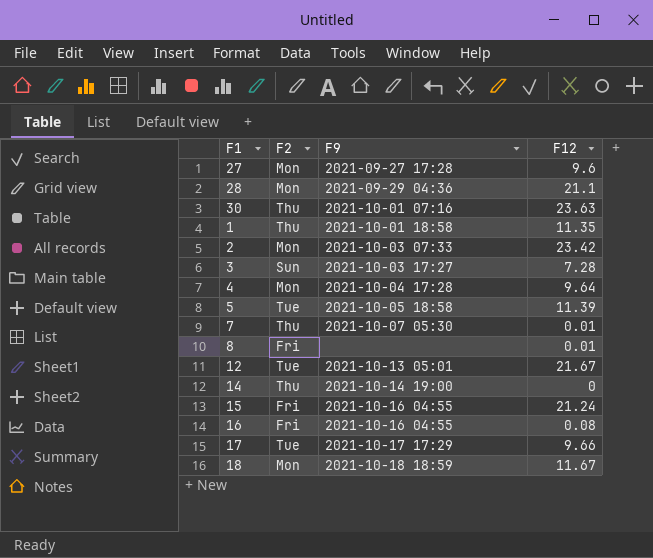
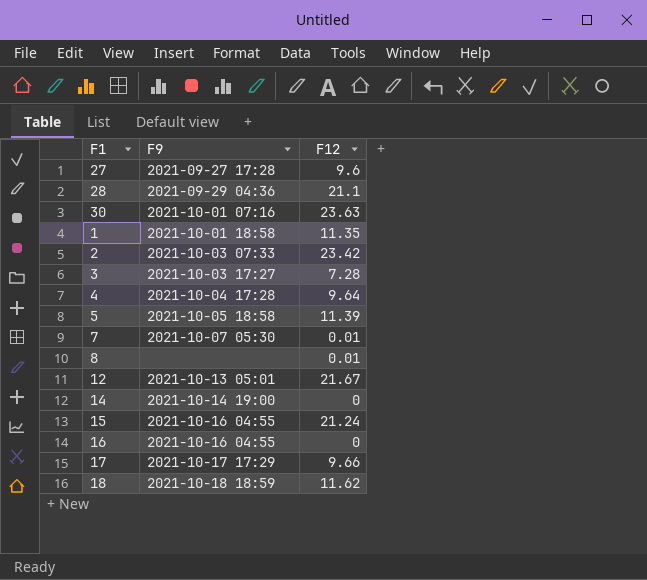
column F2 | position: 2 -> none
16 | F12: 0.08 -> 0
18 | F12: 11.67 -> 11.62

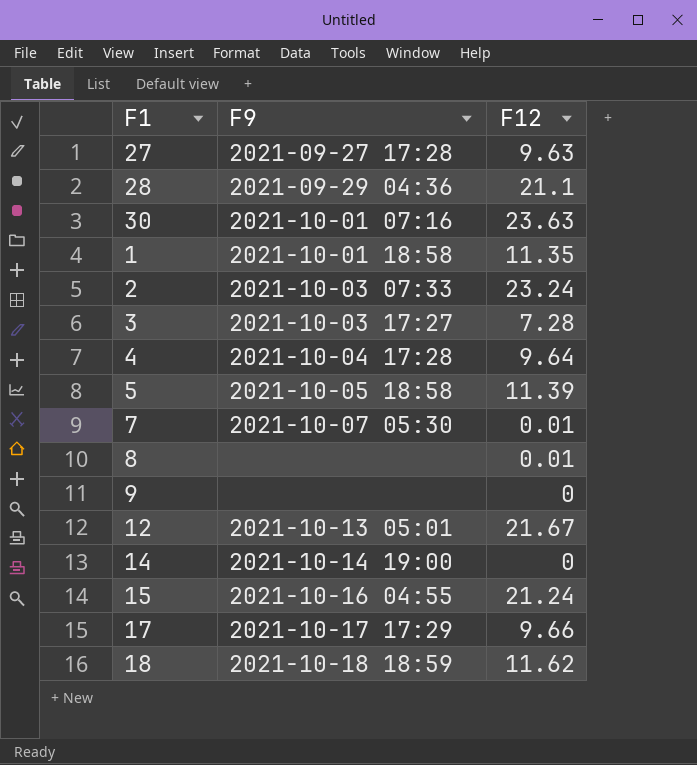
row 16: 2021-10-16 04:55 | 0 -> none
27 | F12: 9.6 -> 9.63
2 | F12: 23.42 -> 23.24
row 9: none -> none | 0

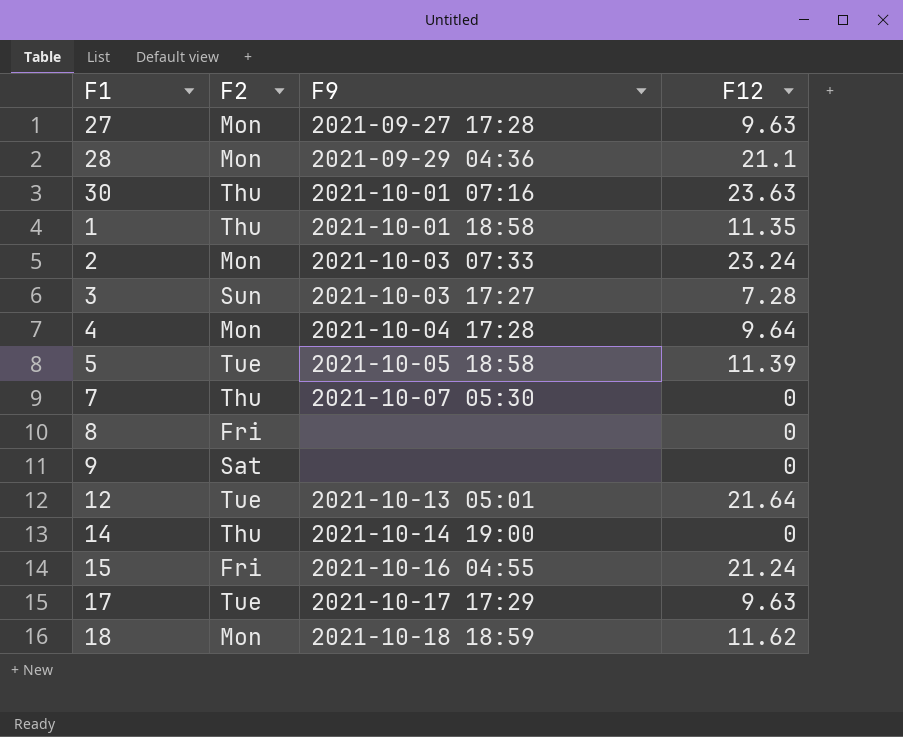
column F2 | position: none -> 2
7 | F12: 0.01 -> 0
8 | F12: 0.01 -> 0
12 | F12: 21.67 -> 21.64
17 | F12: 9.66 -> 9.63

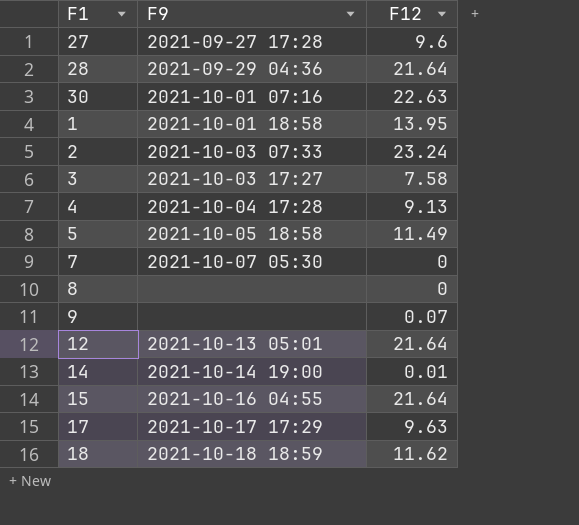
column F2 | position: 2 -> none
27 | F12: 9.63 -> 9.6
28 | F12: 21.1 -> 21.64
30 | F12: 23.63 -> 22.63
1 | F12: 11.35 -> 13.95
3 | F12: 7.28 -> 7.58
4 | F12: 9.64 -> 9.13
5 | F12: 11.39 -> 11.49
9 | F12: 0 -> 0.07
14 | F12: 0 -> 0.01
15 | F12: 21.24 -> 21.64

